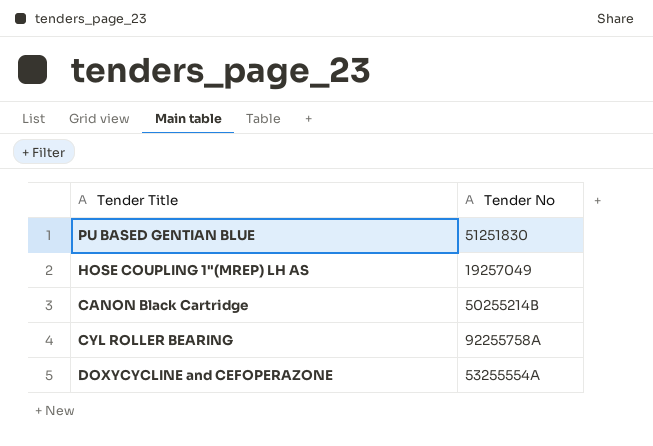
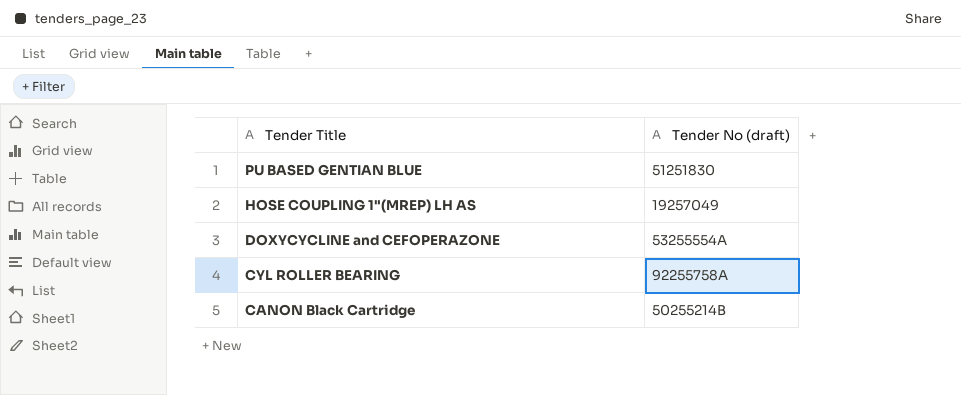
row order: none -> Tender Title descending
column name: Tender No -> Tender No (draft)

